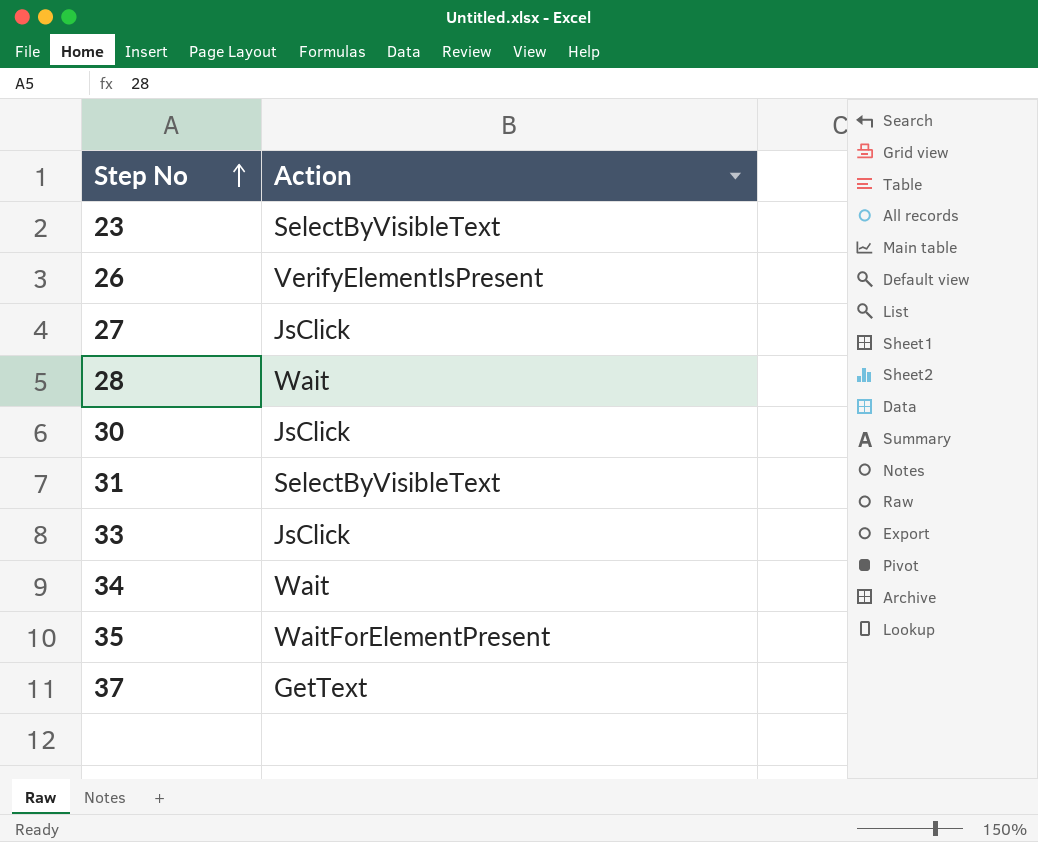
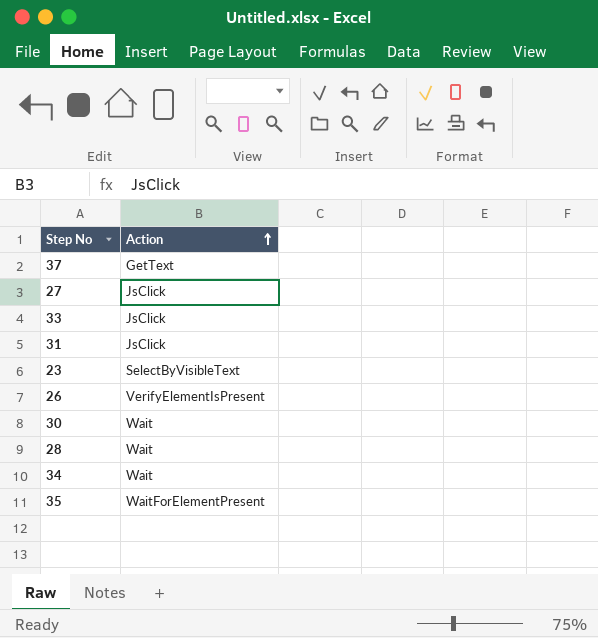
row order: Step No ascending -> Action ascending
31 | Action: SelectByVisibleText -> JsClick
30 | Action: JsClick -> Wait

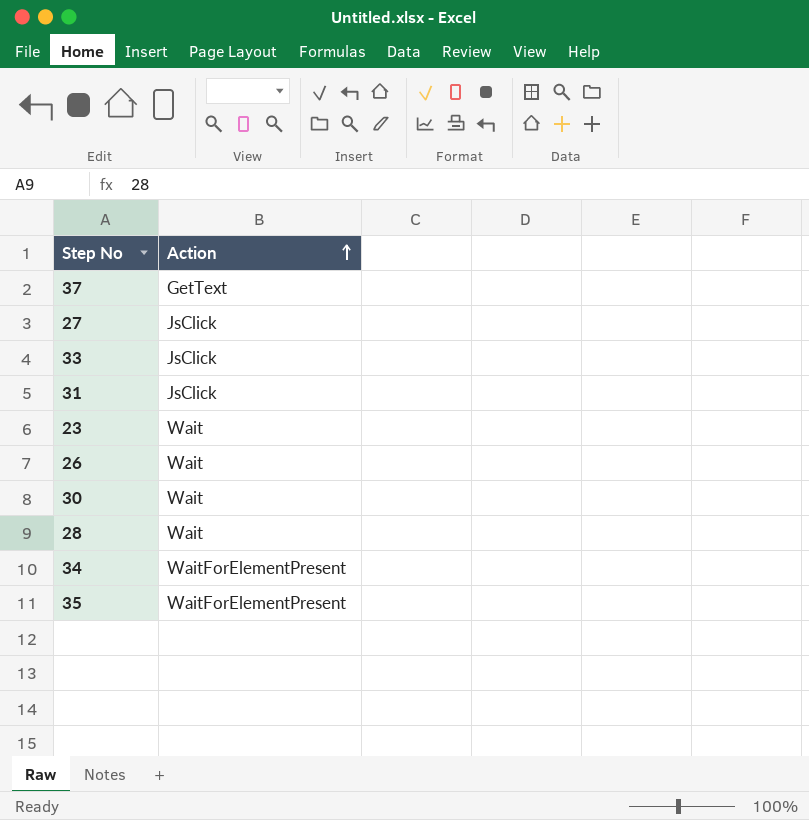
23 | Action: SelectByVisibleText -> Wait
26 | Action: VerifyElementIsPresent -> Wait
34 | Action: Wait -> WaitForElementPresent

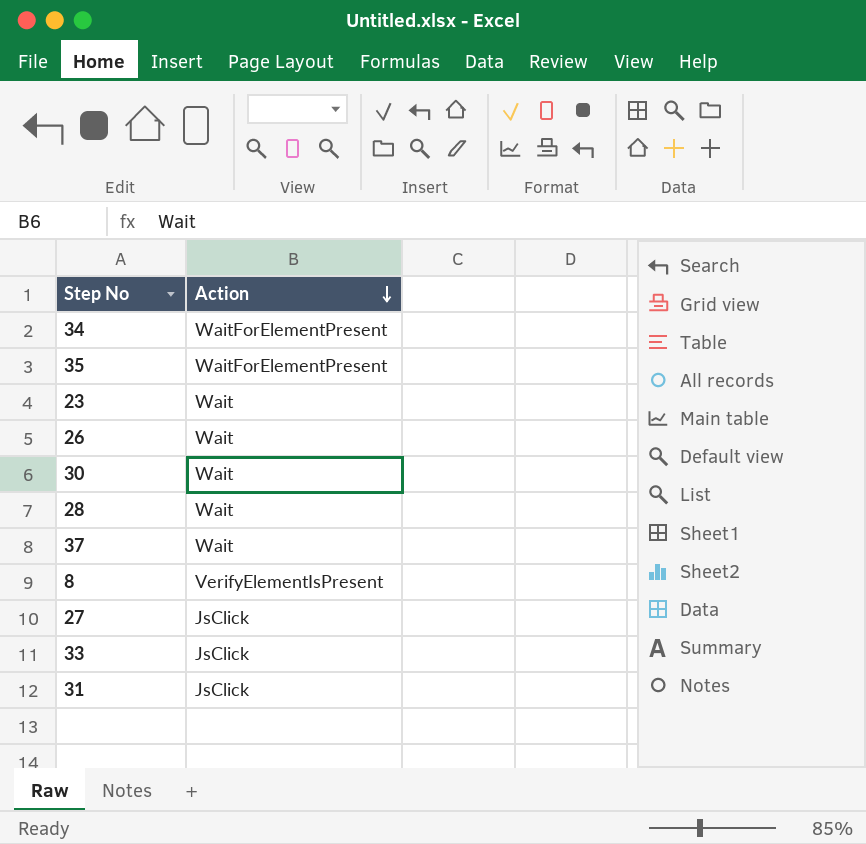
row order: Action ascending -> Action descending
37 | Action: GetText -> Wait
row 8: none -> VerifyElementIsPresent

